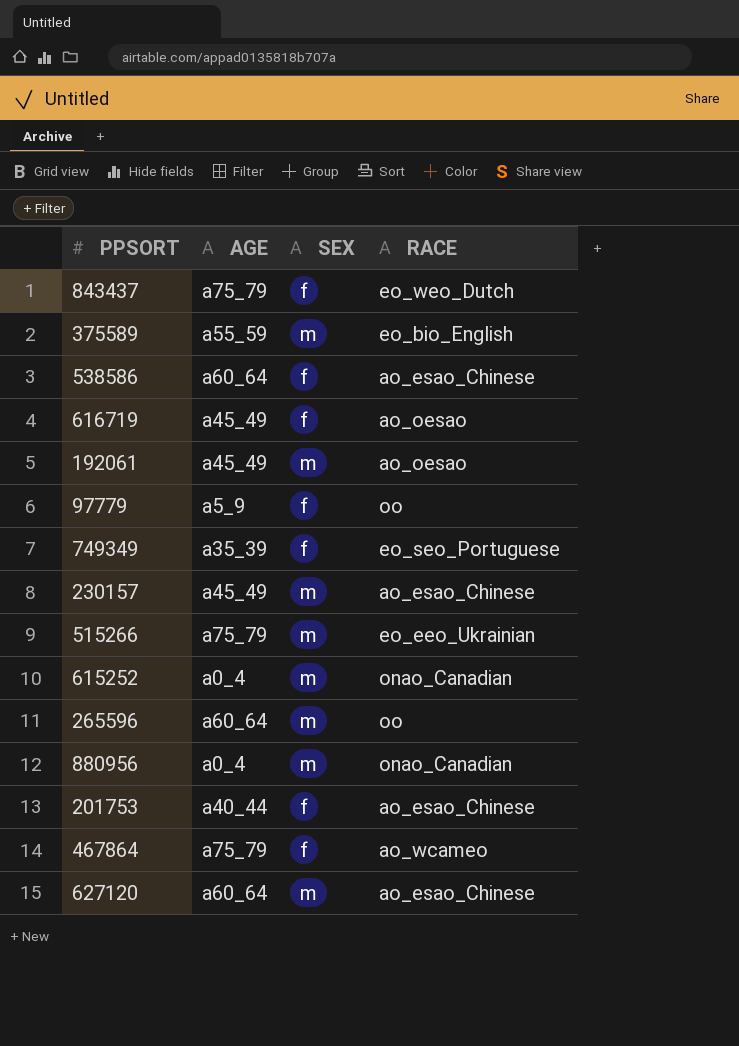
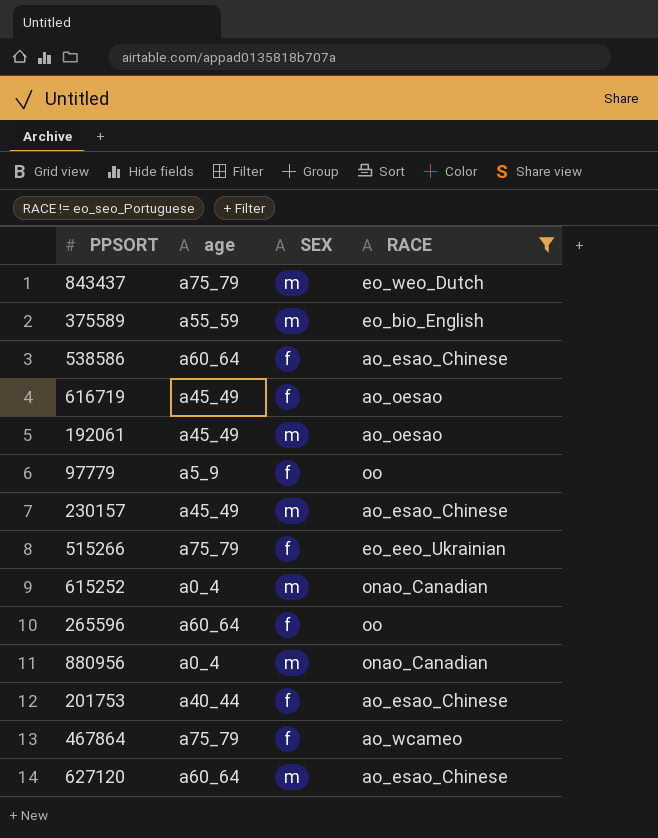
filter: none -> RACE != eo_seo_Portuguese
column name: AGE -> age
843437 | SEX: f -> m
515266 | SEX: m -> f
265596 | SEX: m -> f

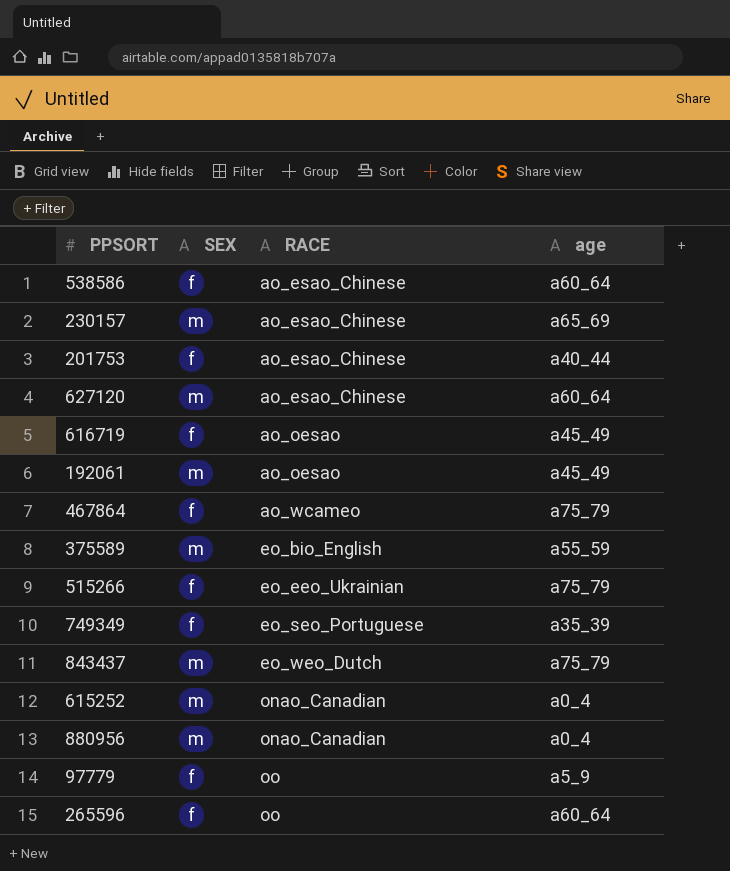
filter: RACE != eo_seo_Portuguese -> none
row order: none -> RACE ascending
column age | position: 2 -> 4
230157 | age: a45_49 -> a65_69

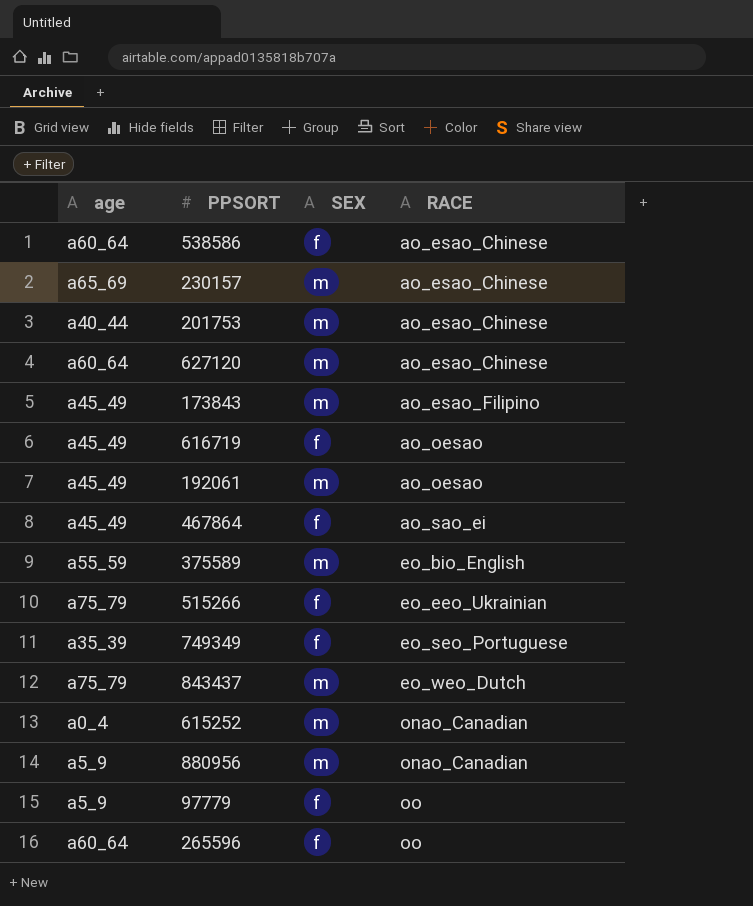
column age | position: 4 -> 1
201753 | SEX: f -> m
row 173843: none -> a45_49 | m | ao_esao_Filipino
467864 | age: a75_79 -> a45_49
467864 | RACE: ao_wcameo -> ao_sao_ei
880956 | age: a0_4 -> a5_9

